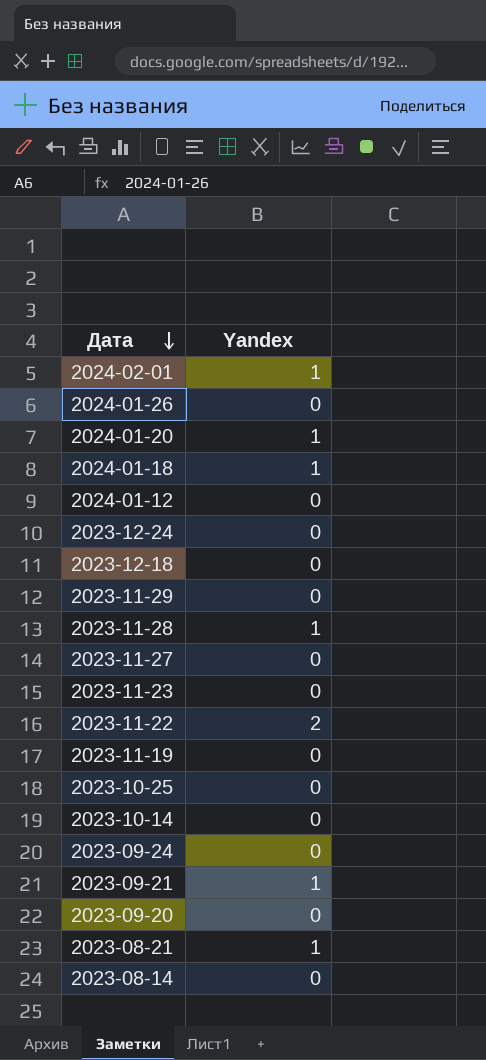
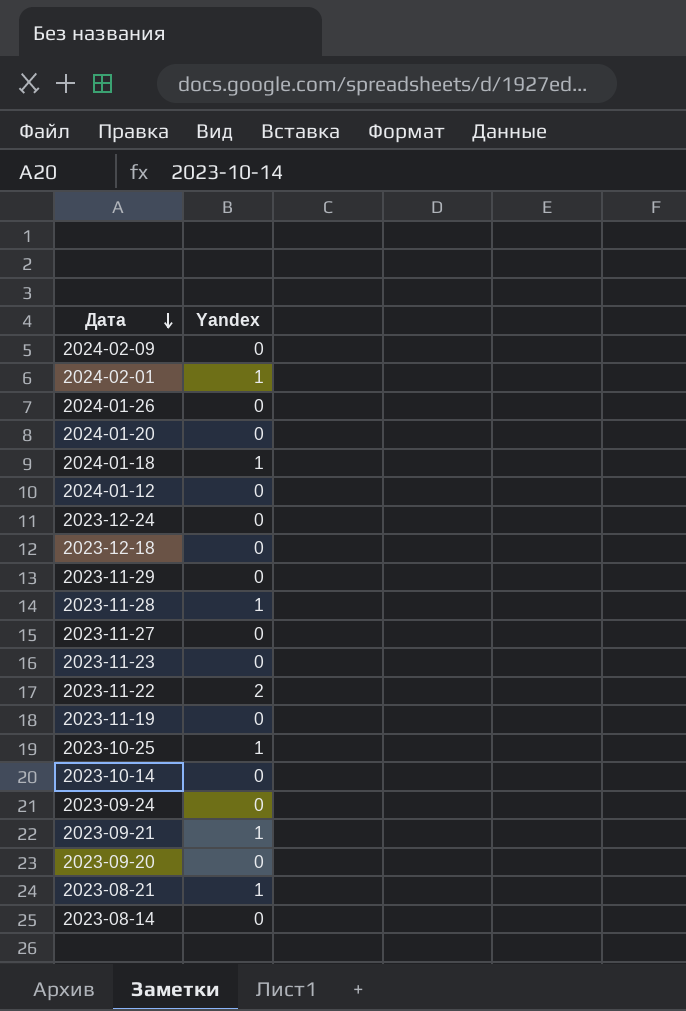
row 2024-02-09: none -> 0
2024-01-20 | Yandex: 1 -> 0
2023-10-25 | Yandex: 0 -> 1

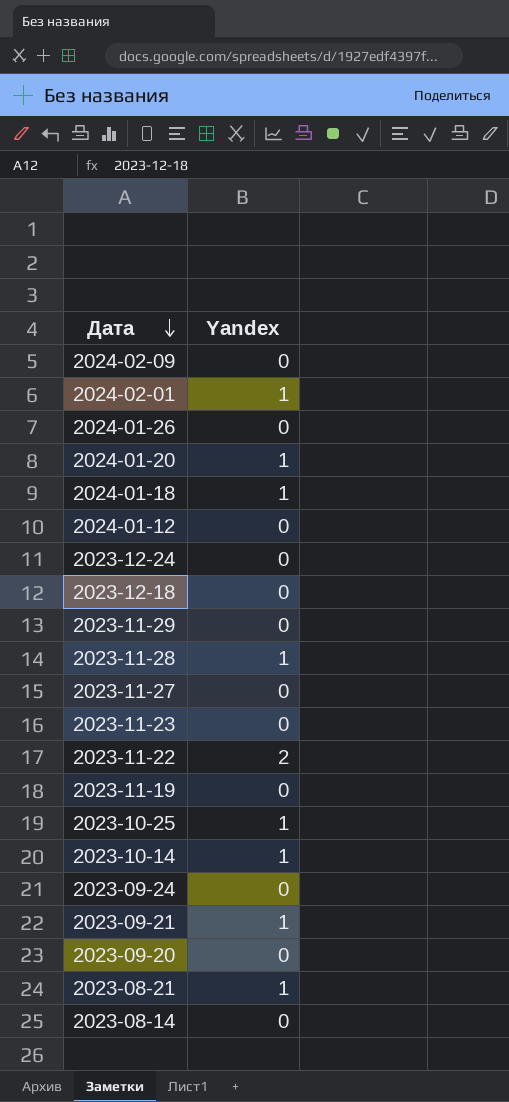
2024-01-20 | Yandex: 0 -> 1
2023-10-14 | Yandex: 0 -> 1

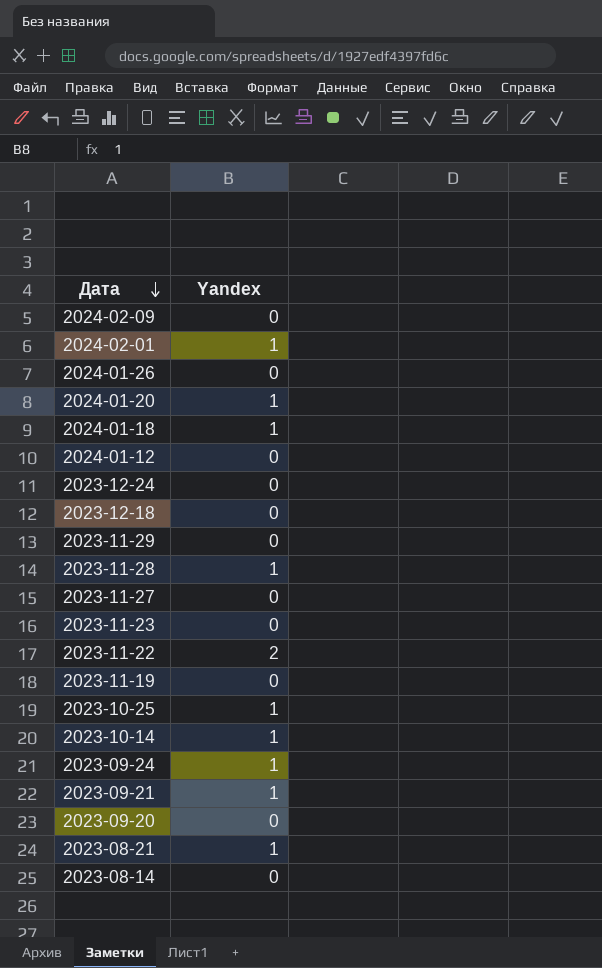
2023-09-24 | Yandex: 0 -> 1

